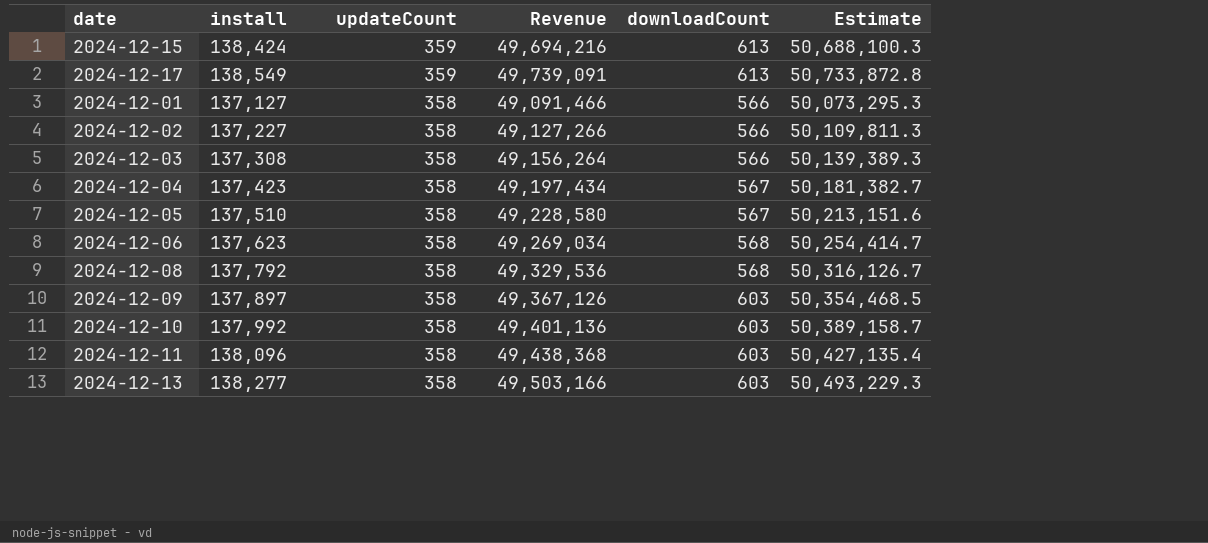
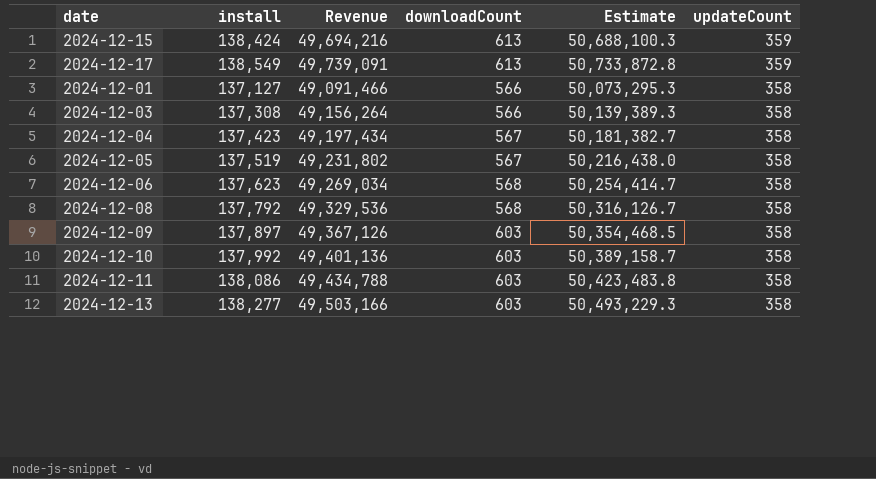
column updateCount | position: 3 -> 6
row 2024-12-02: 137,227 | 358 | 49,127,266 | 566 | 50,109,811.3 -> none
2024-12-05 | install: 137,510 -> 137,519
2024-12-05 | Revenue: 49,228,580 -> 49,231,802
2024-12-05 | Estimate: 50,213,151.6 -> 50,216,438.0
2024-12-11 | install: 138,096 -> 138,086
2024-12-11 | Revenue: 49,438,368 -> 49,434,788
2024-12-11 | Estimate: 50,427,135.4 -> 50,423,483.8

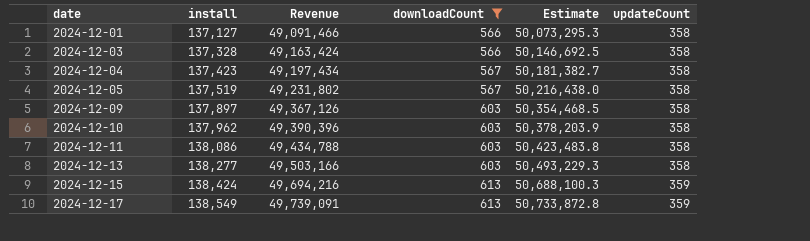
filter: none -> downloadCount != 568
row order: updateCount descending -> date ascending
2024-12-03 | install: 137,308 -> 137,328
2024-12-03 | Revenue: 49,156,264 -> 49,163,424
2024-12-03 | Estimate: 50,139,389.3 -> 50,146,692.5
2024-12-10 | install: 137,992 -> 137,962
2024-12-10 | Revenue: 49,401,136 -> 49,390,396
2024-12-10 | Estimate: 50,389,158.7 -> 50,378,203.9

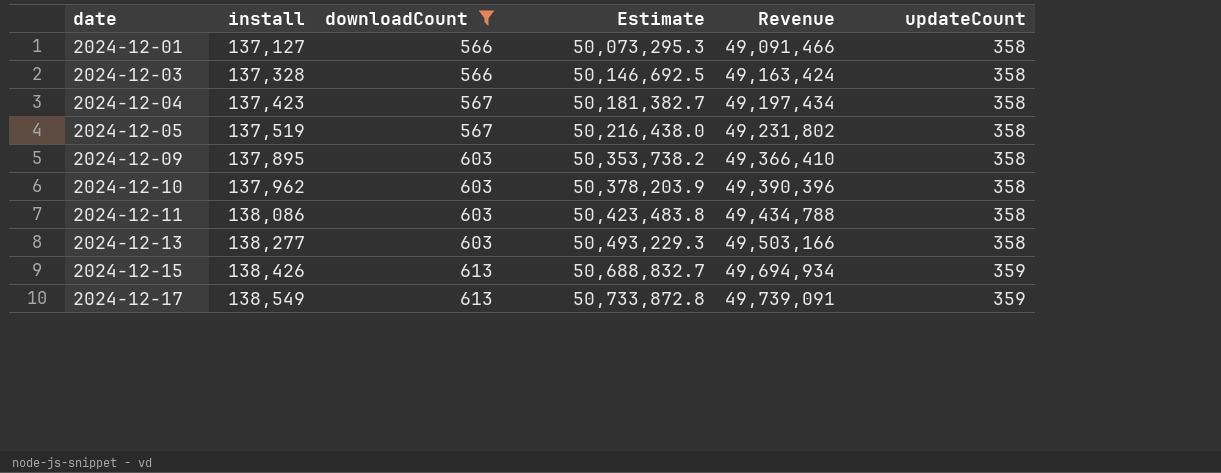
column Revenue | position: 3 -> 5
2024-12-09 | install: 137,897 -> 137,895
2024-12-09 | Estimate: 50,354,468.5 -> 50,353,738.2
2024-12-09 | Revenue: 49,367,126 -> 49,366,410
2024-12-15 | install: 138,424 -> 138,426
2024-12-15 | Estimate: 50,688,100.3 -> 50,688,832.7
2024-12-15 | Revenue: 49,694,216 -> 49,694,934

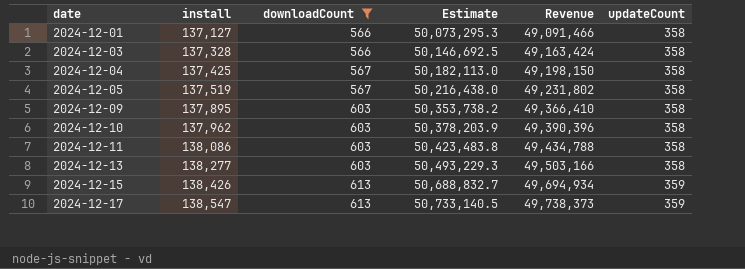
2024-12-04 | install: 137,423 -> 137,425
2024-12-04 | Estimate: 50,181,382.7 -> 50,182,113.0
2024-12-04 | Revenue: 49,197,434 -> 49,198,150
2024-12-17 | install: 138,549 -> 138,547
2024-12-17 | Estimate: 50,733,872.8 -> 50,733,140.5
2024-12-17 | Revenue: 49,739,091 -> 49,738,373

